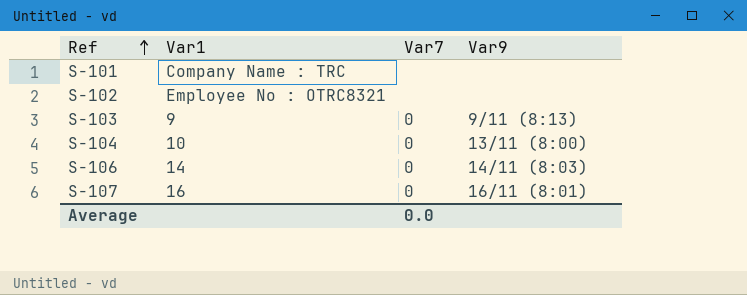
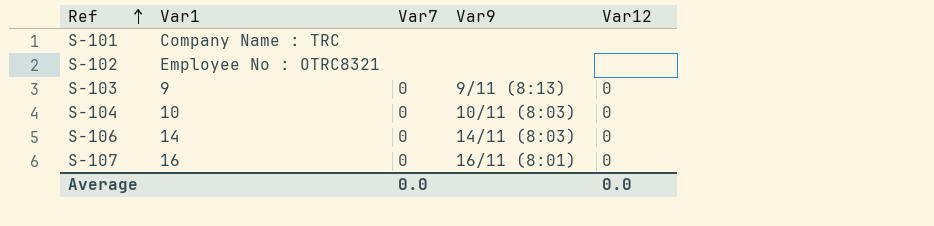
column Var12 | position: none -> 5
S-104 | Var9: 13/11 (8:00) -> 10/11 (8:03)

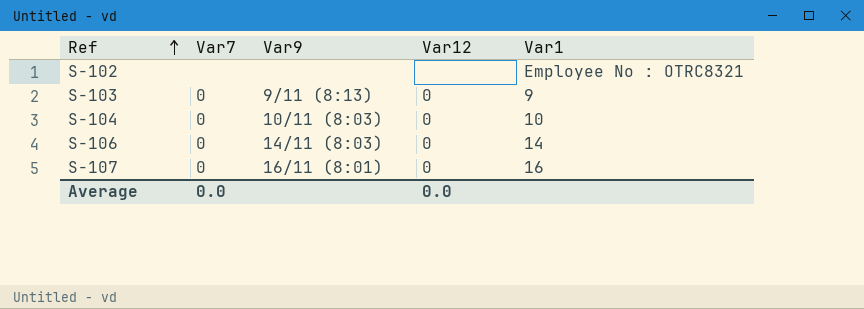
column Var1 | position: 2 -> 5
row S-101: Company Name : TRC | none | none | none -> none

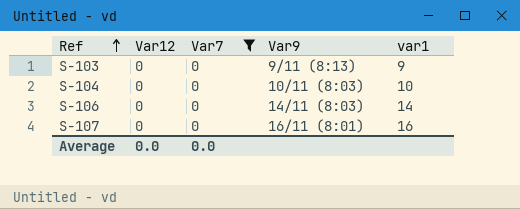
filter: none -> Var7 = 0
column Var12 | position: 4 -> 2
column name: Var1 -> var1

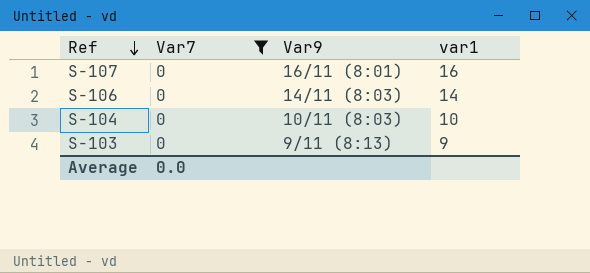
row order: Ref ascending -> Ref descending
column Var12 | position: 2 -> none

